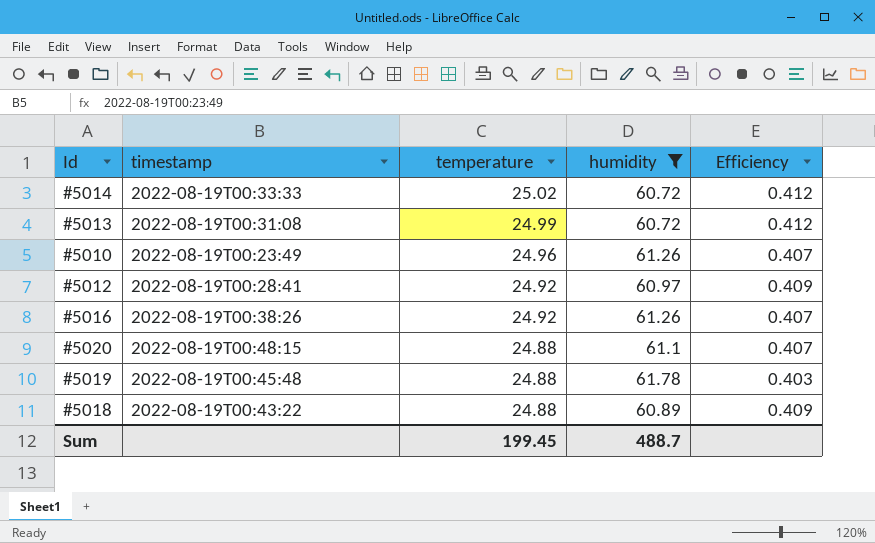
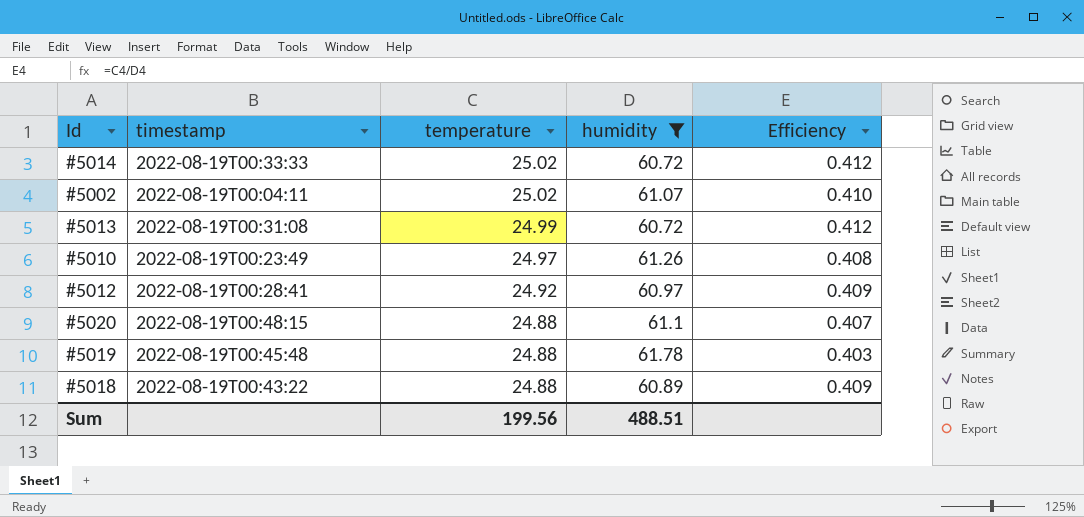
row #5016: 2022-08-19T00:38:26 | 24.92 | 61.26 | 0.407 -> none
row #5002: none -> 2022-08-19T00:04:11 | 25.02 | 61.07 | 0.410
#5010 | temperature: 24.96 -> 24.97
#5010 | Efficiency: 0.407 -> 0.408
Sum | temperature: 199.45 -> 199.56
Sum | humidity: 488.7 -> 488.51

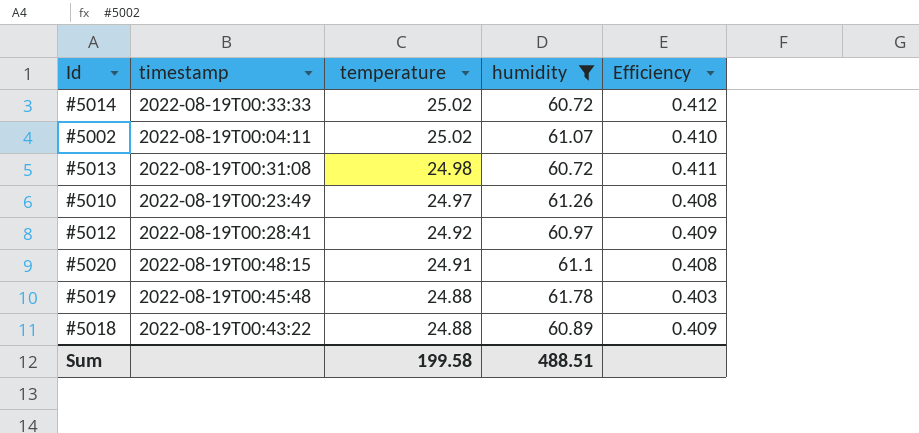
#5013 | temperature: 24.99 -> 24.98
#5013 | Efficiency: 0.412 -> 0.411
#5020 | temperature: 24.88 -> 24.91
#5020 | Efficiency: 0.407 -> 0.408
Sum | temperature: 199.56 -> 199.58

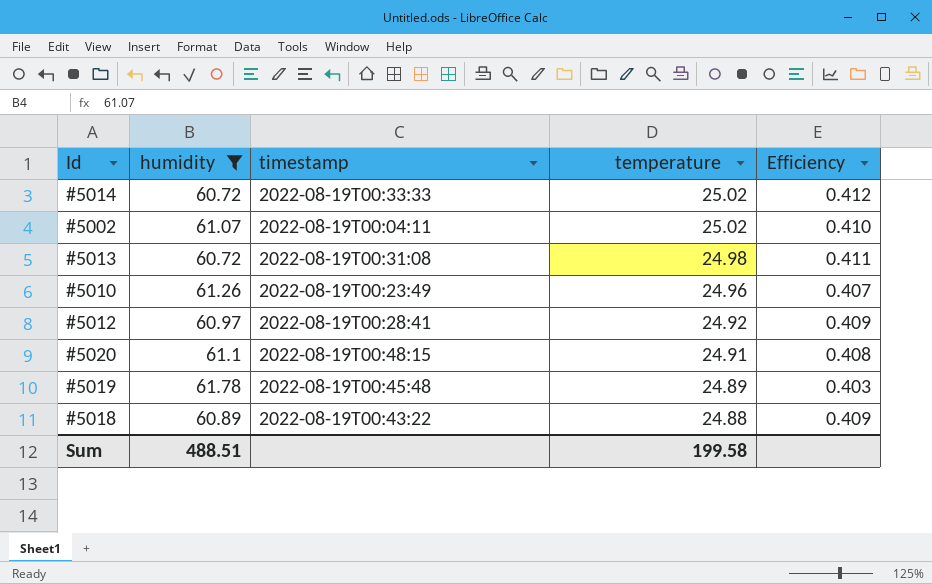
column humidity | position: 4 -> 2
#5010 | temperature: 24.97 -> 24.96
#5010 | Efficiency: 0.408 -> 0.407
#5019 | temperature: 24.88 -> 24.89

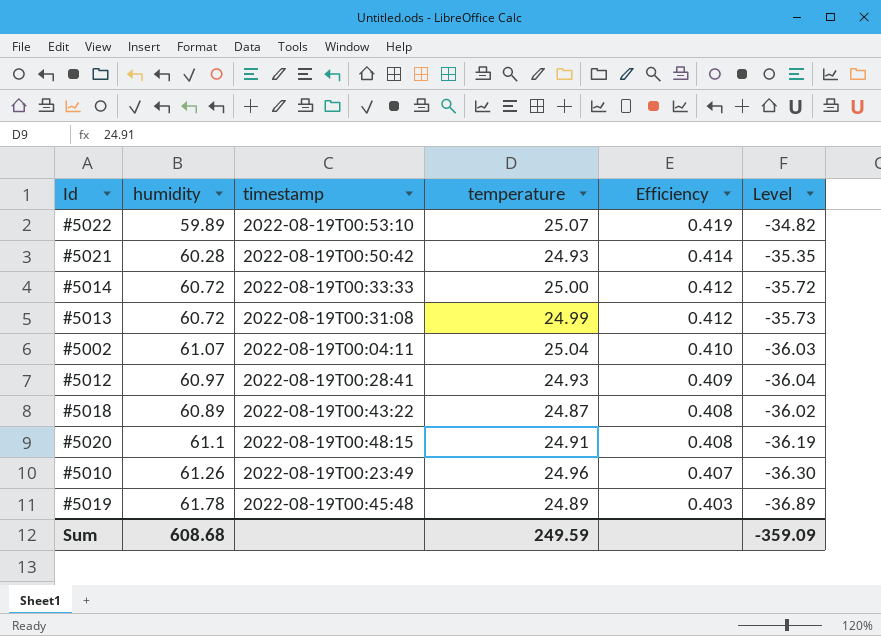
filter: humidity >= 60.72 -> none
row order: temperature descending -> Efficiency descending
column Level | formula: none -> [temperature] - [humidity]
#5014 | temperature: 25.02 -> 25.00
#5013 | temperature: 24.98 -> 24.99
#5013 | Efficiency: 0.411 -> 0.412
#5002 | temperature: 25.02 -> 25.04
#5012 | temperature: 24.92 -> 24.93
#5018 | temperature: 24.88 -> 24.87
#5018 | Efficiency: 0.409 -> 0.408
Sum | humidity: 488.51 -> 608.68
Sum | temperature: 199.58 -> 249.59

